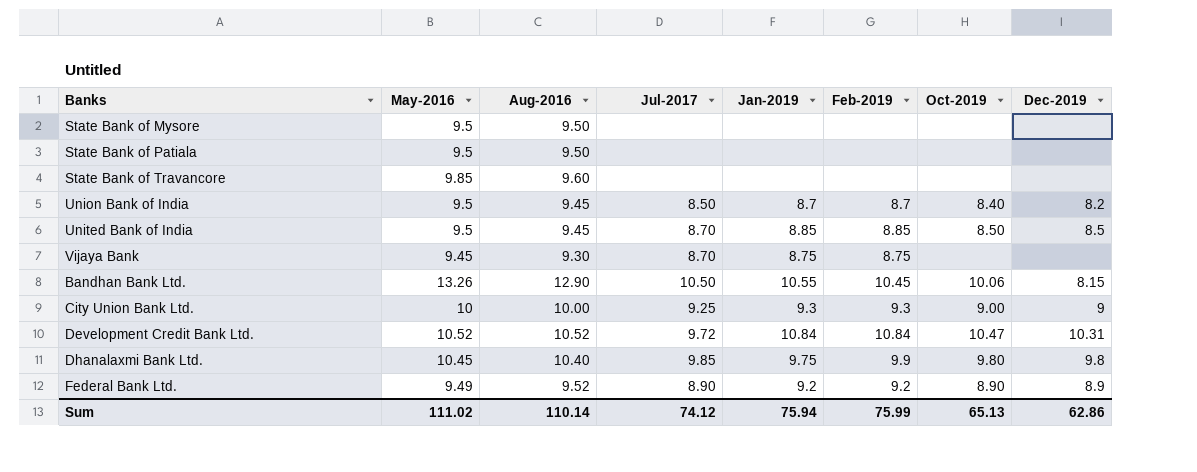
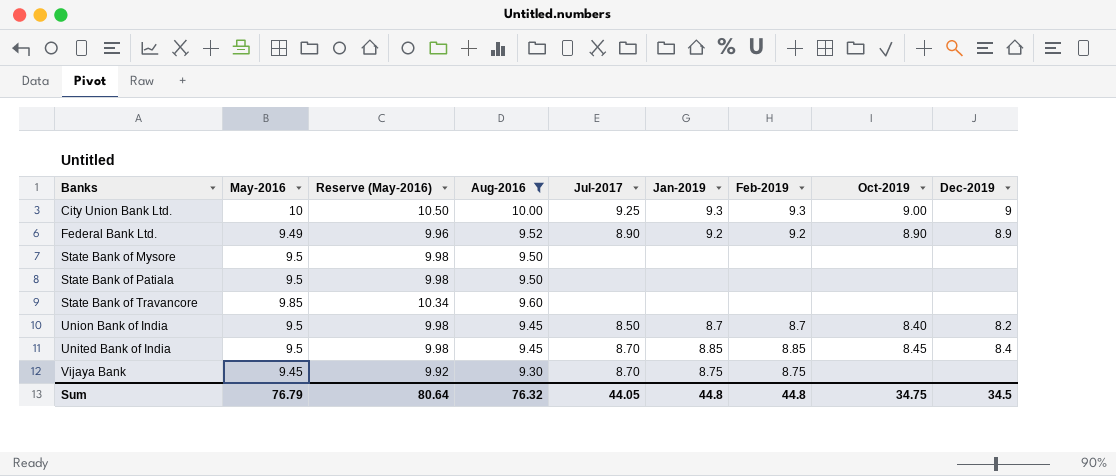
filter: none -> Aug-2016 <= 10.00
row order: none -> Banks ascending
column Reserve (May-2016) | formula: none -> [May-2016] * 1.05
United Bank of India | Oct-2019: 8.50 -> 8.45
United Bank of India | Dec-2019: 8.5 -> 8.4
Sum | May-2016: 111.02 -> 76.79
Sum | Aug-2016: 110.14 -> 76.32
Sum | Jul-2017: 74.12 -> 44.05
Sum | Jan-2019: 75.94 -> 44.8
Sum | Feb-2019: 75.99 -> 44.8
Sum | Oct-2019: 65.13 -> 34.75
Sum | Dec-2019: 62.86 -> 34.5

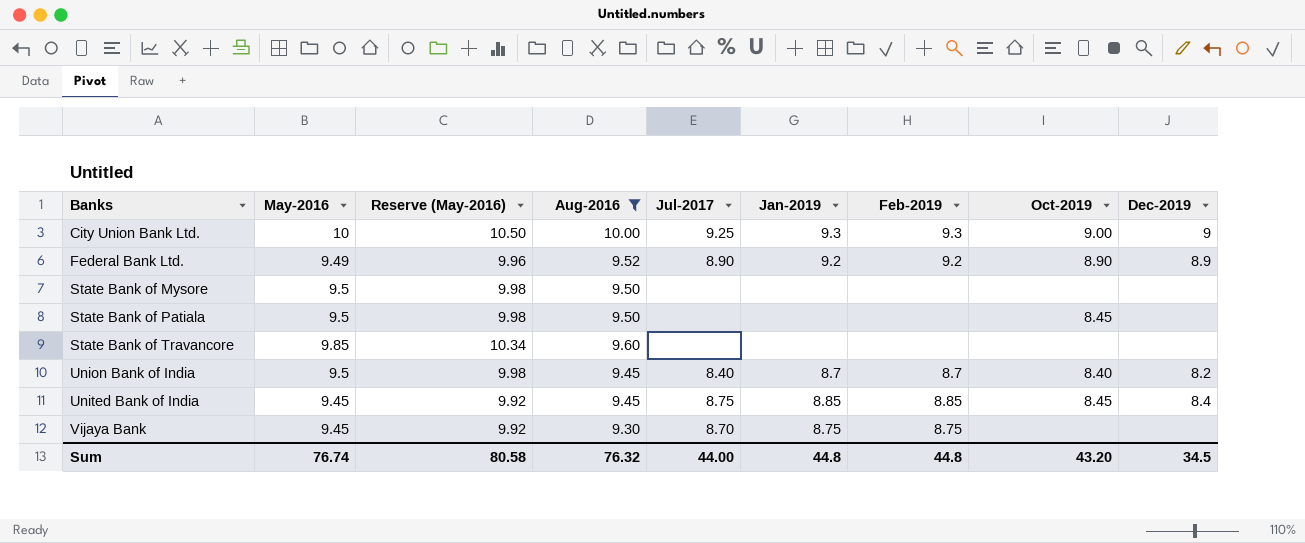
State Bank of Patiala | Oct-2019: none -> 8.45
Union Bank of India | Jul-2017: 8.50 -> 8.40
United Bank of India | May-2016: 9.5 -> 9.45
United Bank of India | Reserve (May-2016): 9.98 -> 9.92
United Bank of India | Jul-2017: 8.70 -> 8.75
Sum | May-2016: 76.79 -> 76.74
Sum | Reserve (May-2016): 80.64 -> 80.58
Sum | Jul-2017: 44.05 -> 44.00
Sum | Oct-2019: 34.75 -> 43.20

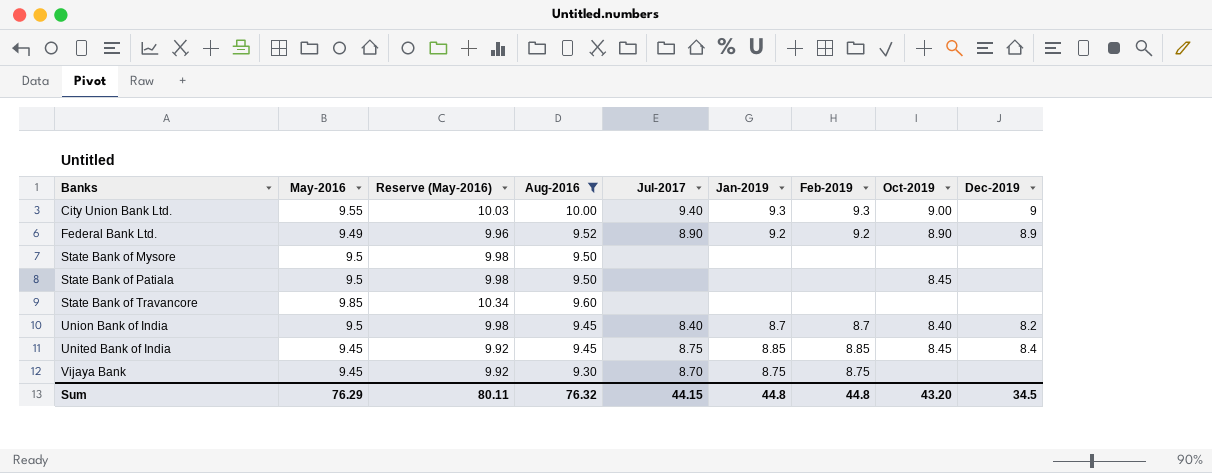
City Union Bank Ltd. | May-2016: 10 -> 9.55
City Union Bank Ltd. | Reserve (May-2016): 10.50 -> 10.03
City Union Bank Ltd. | Jul-2017: 9.25 -> 9.40
Sum | May-2016: 76.74 -> 76.29
Sum | Reserve (May-2016): 80.58 -> 80.11
Sum | Jul-2017: 44.00 -> 44.15

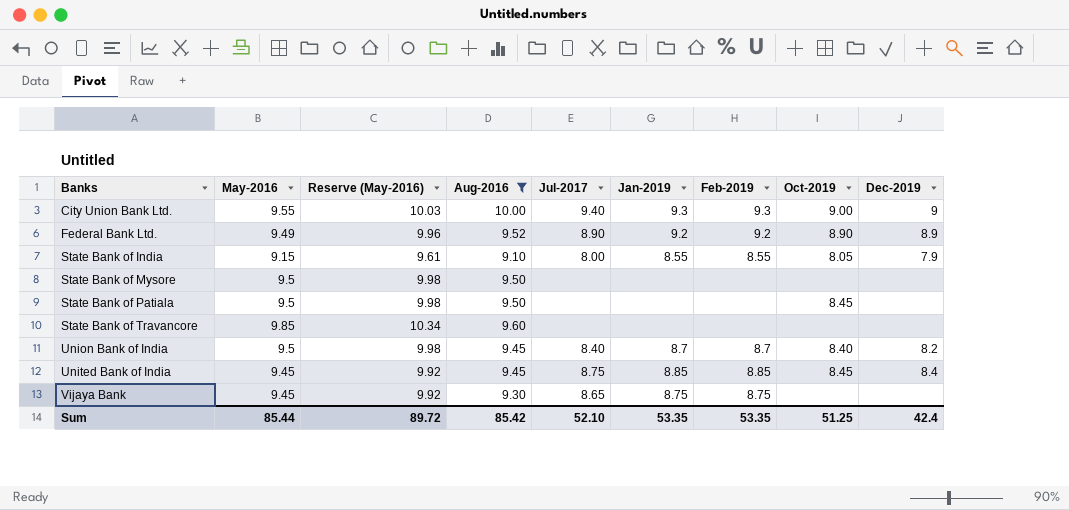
row State Bank of India: none -> 9.15 | 9.61 | 9.10 | 8.00 | 8.55 | 8.55 | 8.05 | 7.9
Vijaya Bank | Jul-2017: 8.70 -> 8.65
Sum | May-2016: 76.29 -> 85.44
Sum | Reserve (May-2016): 80.11 -> 89.72
Sum | Aug-2016: 76.32 -> 85.42
Sum | Jul-2017: 44.15 -> 52.10
Sum | Jan-2019: 44.8 -> 53.35
Sum | Feb-2019: 44.8 -> 53.35
Sum | Oct-2019: 43.20 -> 51.25
Sum | Dec-2019: 34.5 -> 42.4

